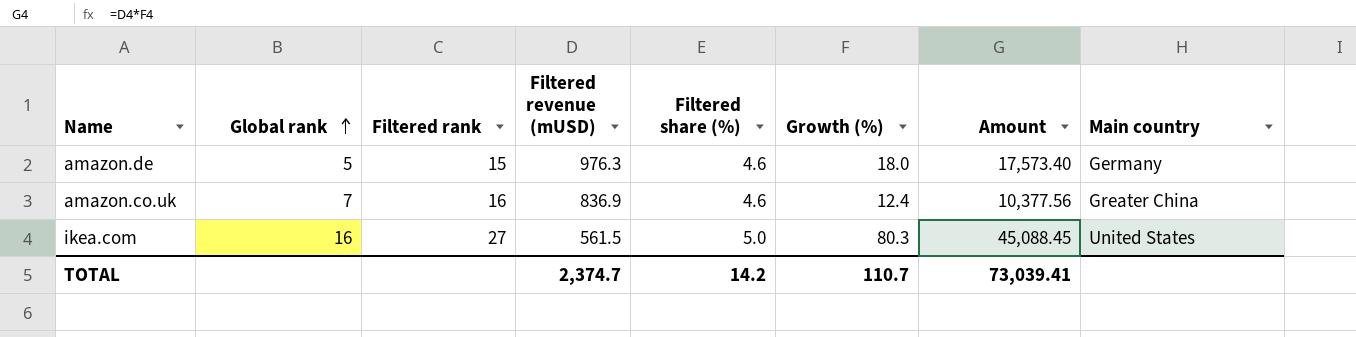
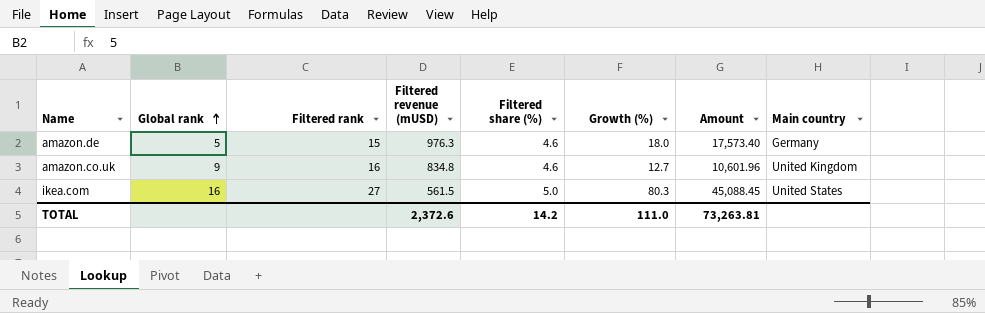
amazon.co.uk | Global rank: 7 -> 9
amazon.co.uk | Filtered revenue (mUSD): 836.9 -> 834.8
amazon.co.uk | Growth (%): 12.4 -> 12.7
amazon.co.uk | Amount: 10,377.56 -> 10,601.96
amazon.co.uk | Main country: Greater China -> United Kingdom
TOTAL | Filtered revenue (mUSD): 2,374.7 -> 2,372.6
TOTAL | Growth (%): 110.7 -> 111.0
TOTAL | Amount: 73,039.41 -> 73,263.81

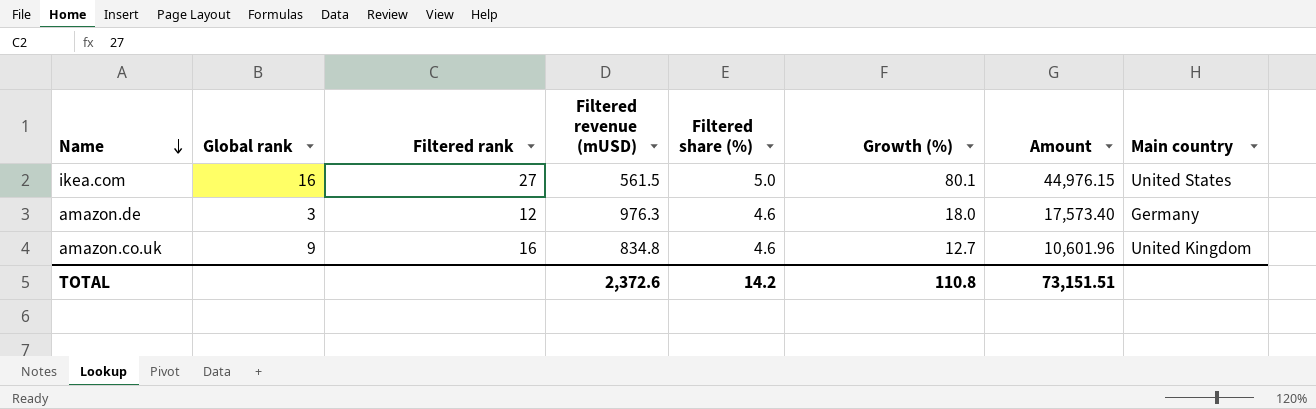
row order: Global rank ascending -> Name descending
ikea.com | Growth (%): 80.3 -> 80.1
ikea.com | Amount: 45,088.45 -> 44,976.15
amazon.de | Global rank: 5 -> 3
amazon.de | Filtered rank: 15 -> 12
TOTAL | Growth (%): 111.0 -> 110.8
TOTAL | Amount: 73,263.81 -> 73,151.51

